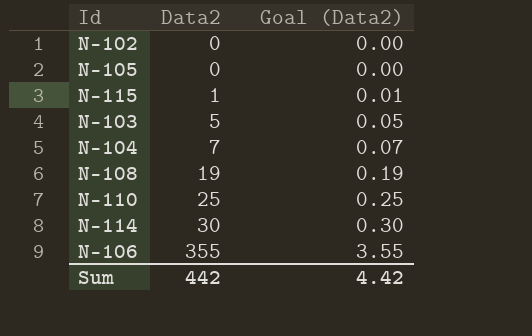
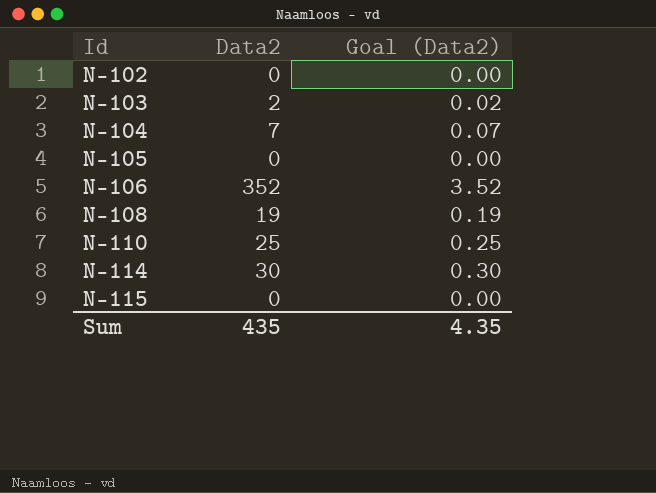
row order: Data2 ascending -> Id ascending
N-103 | Data2: 5 -> 2
N-103 | Goal (Data2): 0.05 -> 0.02
N-106 | Data2: 355 -> 352
N-106 | Goal (Data2): 3.55 -> 3.52
N-115 | Data2: 1 -> 0
N-115 | Goal (Data2): 0.01 -> 0.00
Sum | Data2: 442 -> 435
Sum | Goal (Data2): 4.42 -> 4.35

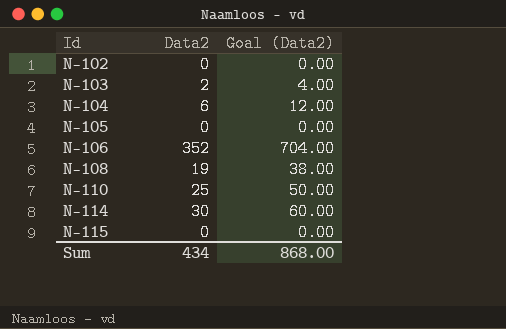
column Goal (Data2) | formula: [Data2] * 0.01 -> [Data2] * 2
N-104 | Data2: 7 -> 6
Sum | Data2: 435 -> 434
Sum | Goal (Data2): 4.35 -> 868.00

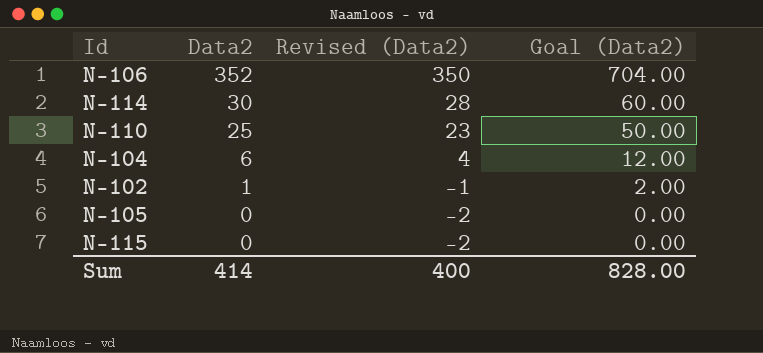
row order: Id ascending -> Data2 descending
column Revised (Data2) | formula: none -> [Data2] - 2
row N-103: 2 | 4.00 -> none
row N-108: 19 | 38.00 -> none
N-102 | Data2: 0 -> 1
N-102 | Goal (Data2): 0.00 -> 2.00
Sum | Data2: 434 -> 414
Sum | Goal (Data2): 868.00 -> 828.00

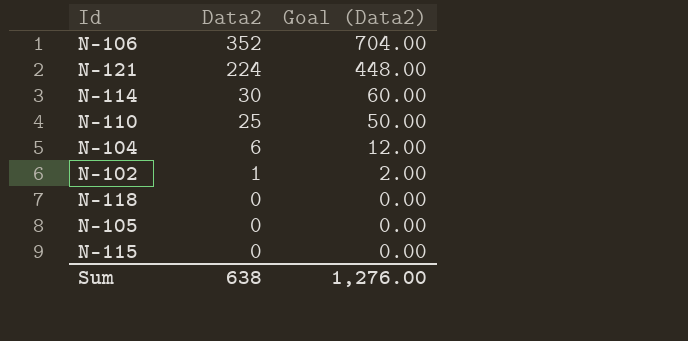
column Revised (Data2) | formula: [Data2] - 2 -> none
row N-121: none -> 224 | 448.00
row N-118: none -> 0 | 0.00
Sum | Data2: 414 -> 638
Sum | Goal (Data2): 828.00 -> 1,276.00

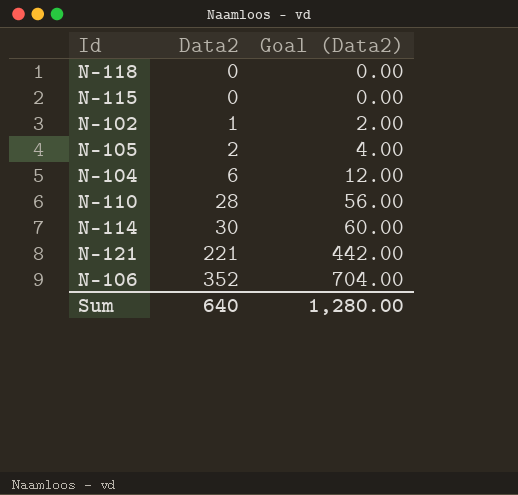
row order: Data2 descending -> Data2 ascending
N-105 | Data2: 0 -> 2
N-105 | Goal (Data2): 0.00 -> 4.00
N-110 | Data2: 25 -> 28
N-110 | Goal (Data2): 50.00 -> 56.00
N-121 | Data2: 224 -> 221
N-121 | Goal (Data2): 448.00 -> 442.00
Sum | Data2: 638 -> 640
Sum | Goal (Data2): 1,276.00 -> 1,280.00

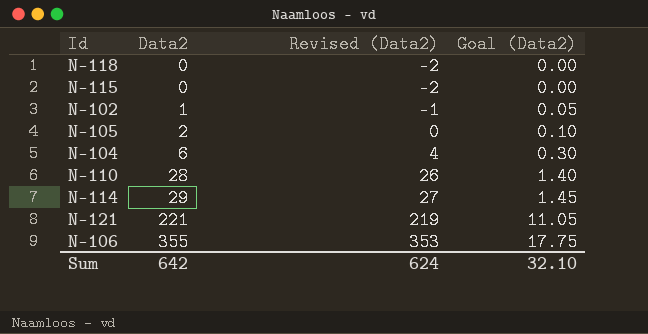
column Revised (Data2) | formula: none -> [Data2] - 2
column Goal (Data2) | formula: [Data2] * 2 -> [Data2] * 0.05
N-114 | Data2: 30 -> 29
N-106 | Data2: 352 -> 355
Sum | Data2: 640 -> 642
Sum | Goal (Data2): 1,280.00 -> 32.10

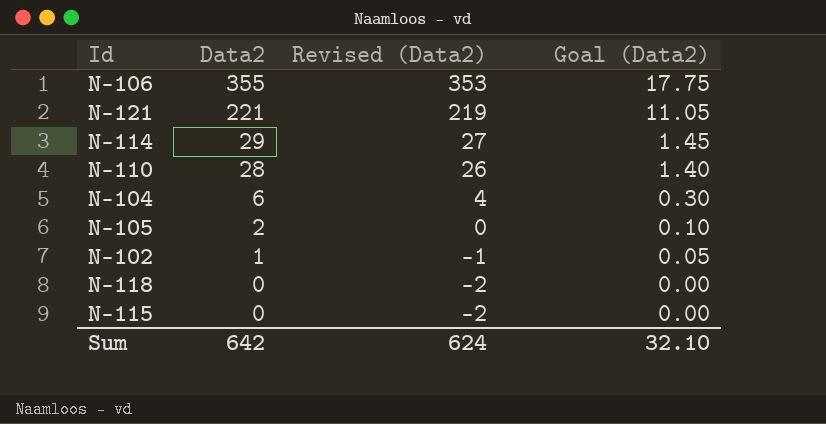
row order: Data2 ascending -> Data2 descending

